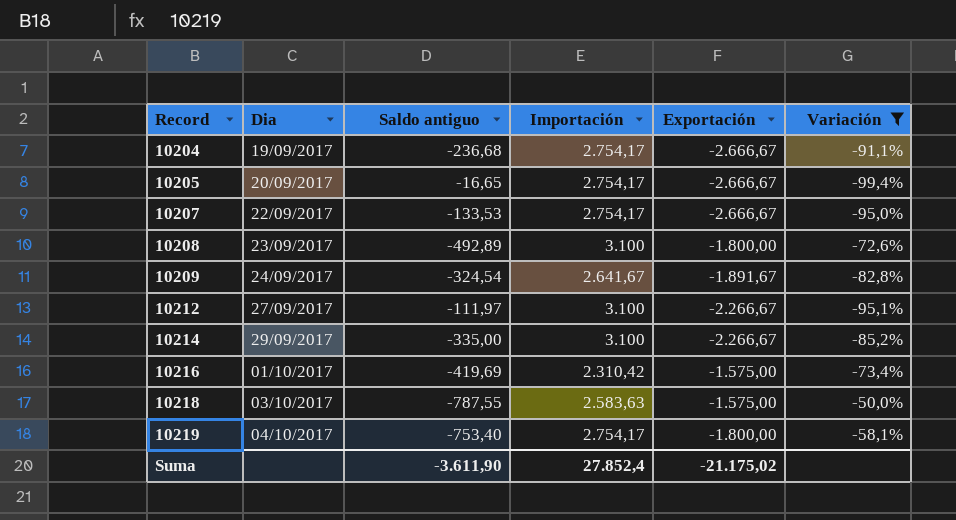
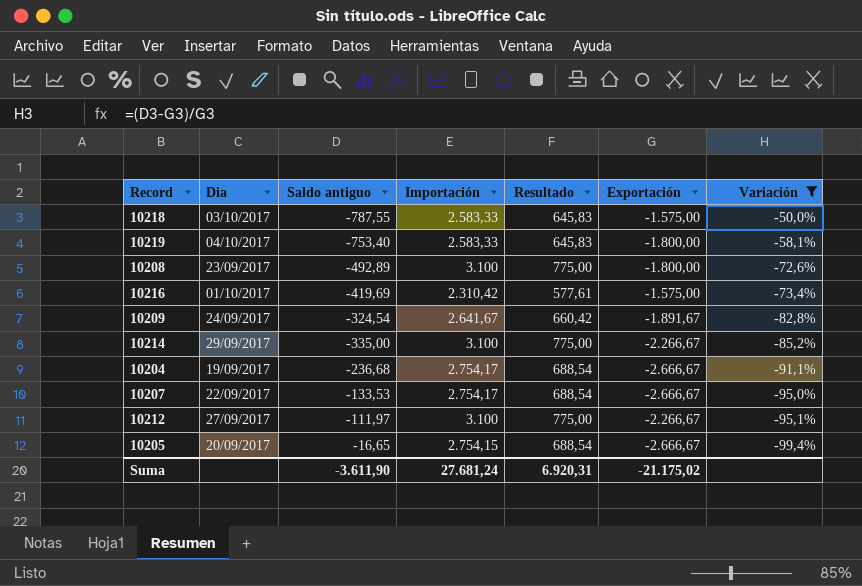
row order: Record ascending -> Variación descending
column Resultado | formula: none -> [Importación] * 0,25
10218 | Importación: 2.583,63 -> 2.583,33
10219 | Importación: 2.754,17 -> 2.583,33
10205 | Importación: 2.754,17 -> 2.754,15
Suma | Importación: 27.852,4 -> 27.681,24

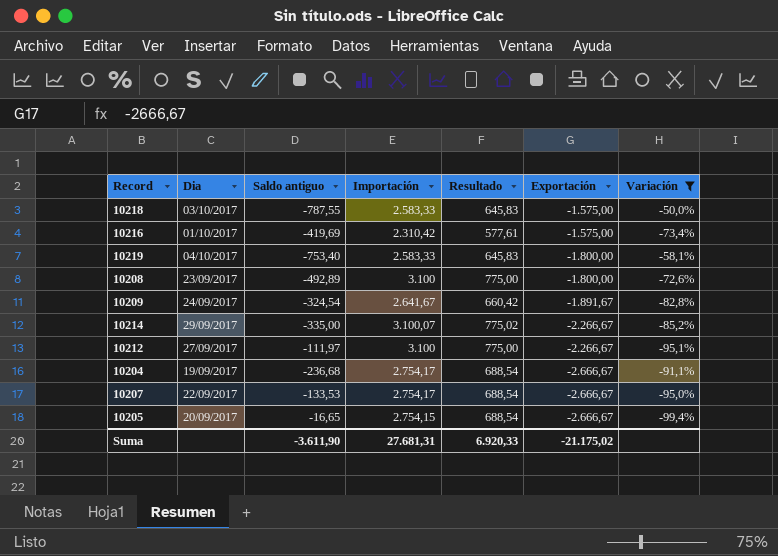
row order: Variación descending -> Exportación descending
10214 | Importación: 3.100 -> 3.100,07
10214 | Resultado: 775,00 -> 775,02
Suma | Importación: 27.681,24 -> 27.681,31
Suma | Resultado: 6.920,31 -> 6.920,33

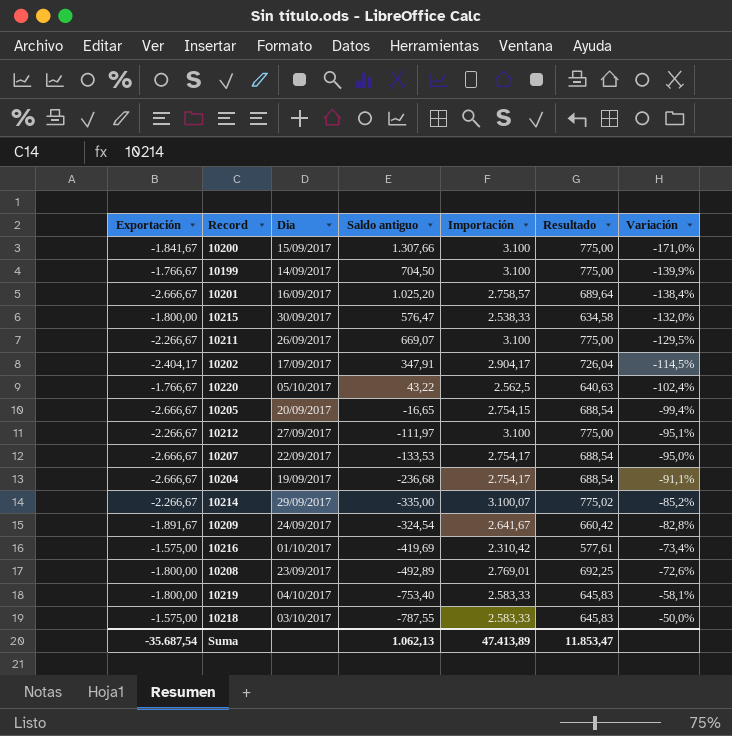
filter: Variación >= -99,4% -> none
row order: Exportación descending -> Variación ascending
column Exportación | position: 6 -> 1
10208 | Importación: 3.100 -> 2.769,01
10208 | Resultado: 775,00 -> 692,25
Suma | Exportación: -21.175,02 -> -35.687,54
Suma | Saldo antiguo: -3.611,90 -> 1.062,13
Suma | Importación: 27.681,31 -> 47.413,89
Suma | Resultado: 6.920,33 -> 11.853,47

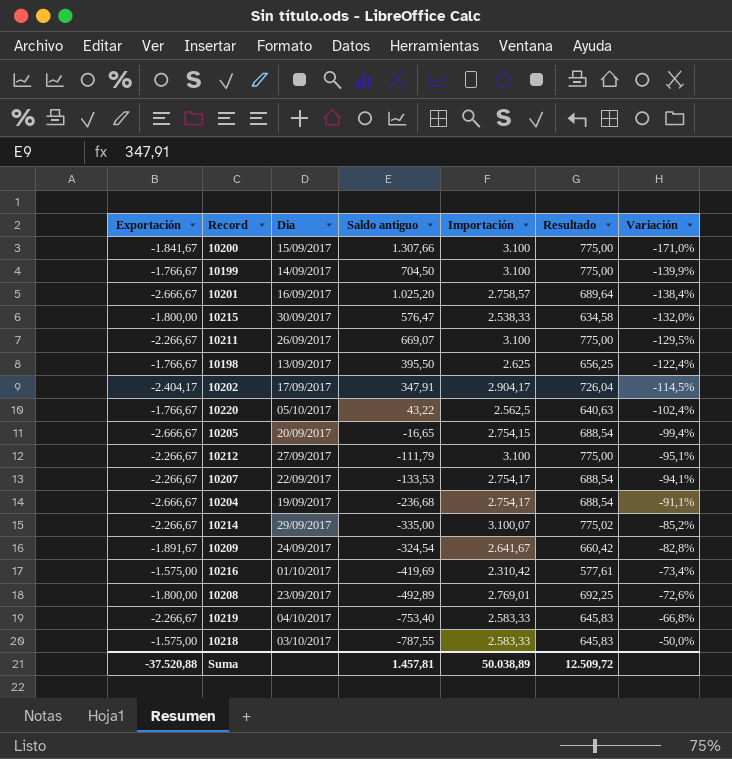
row 10198: none -> -1.766,67 | 13/09/2017 | 395,50 | 2.625 | 656,25 | -122,4%
10212 | Saldo antiguo: -111,97 -> -111,79
10207 | Exportación: -2.666,67 -> -2.266,67
10207 | Variación: -95,0% -> -94,1%
10219 | Exportación: -1.800,00 -> -2.266,67
10219 | Variación: -58,1% -> -66,8%
Suma | Exportación: -35.687,54 -> -37.520,88
Suma | Saldo antiguo: 1.062,13 -> 1.457,81
Suma | Importación: 47.413,89 -> 50.038,89
Suma | Resultado: 11.853,47 -> 12.509,72

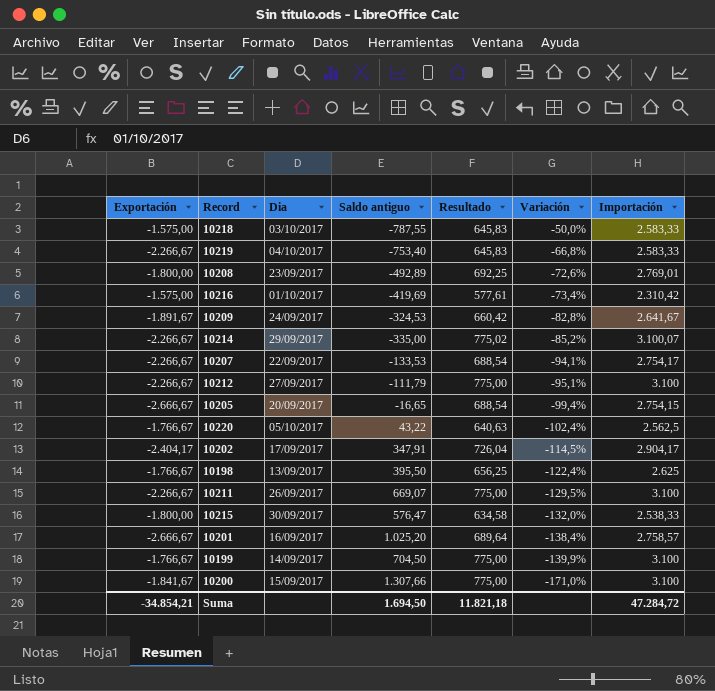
row order: Variación ascending -> Variación descending
column Importación | position: 5 -> 7
row 10204: -2.666,67 | 19/09/2017 | -236,68 | 2.754,17 | 688,54 | -91,1% -> none
10209 | Saldo antiguo: -324,54 -> -324,53
Suma | Exportación: -37.520,88 -> -34.854,21
Suma | Saldo antiguo: 1.457,81 -> 1.694,50
Suma | Resultado: 12.509,72 -> 11.821,18
Suma | Importación: 50.038,89 -> 47.284,72

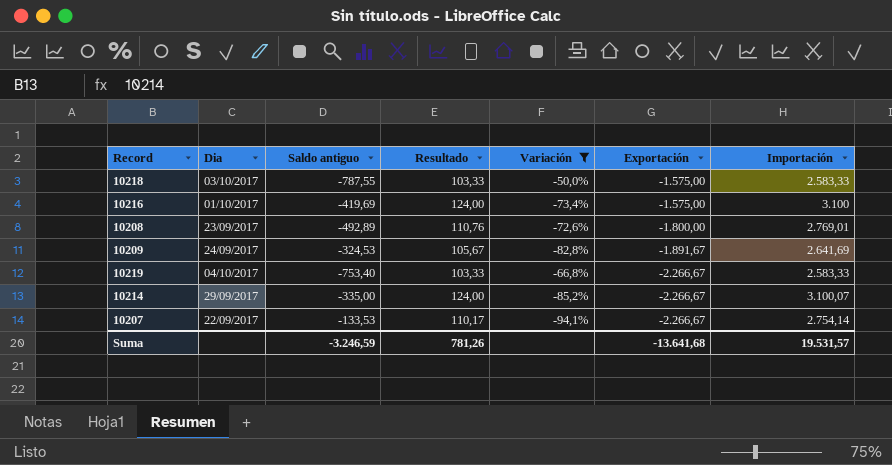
filter: none -> Variación >= -94,1%
row order: Variación descending -> Exportación descending
column Resultado | formula: [Importación] * 0,25 -> [Importación] * 0,04
column Exportación | position: 1 -> 6
10216 | Importación: 2.310,42 -> 3.100
10209 | Importación: 2.641,67 -> 2.641,69
10207 | Importación: 2.754,17 -> 2.754,14
Suma | Saldo antiguo: 1.694,50 -> -3.246,59
Suma | Resultado: 11.821,18 -> 781,26
Suma | Exportación: -34.854,21 -> -13.641,68
Suma | Importación: 47.284,72 -> 19.531,57

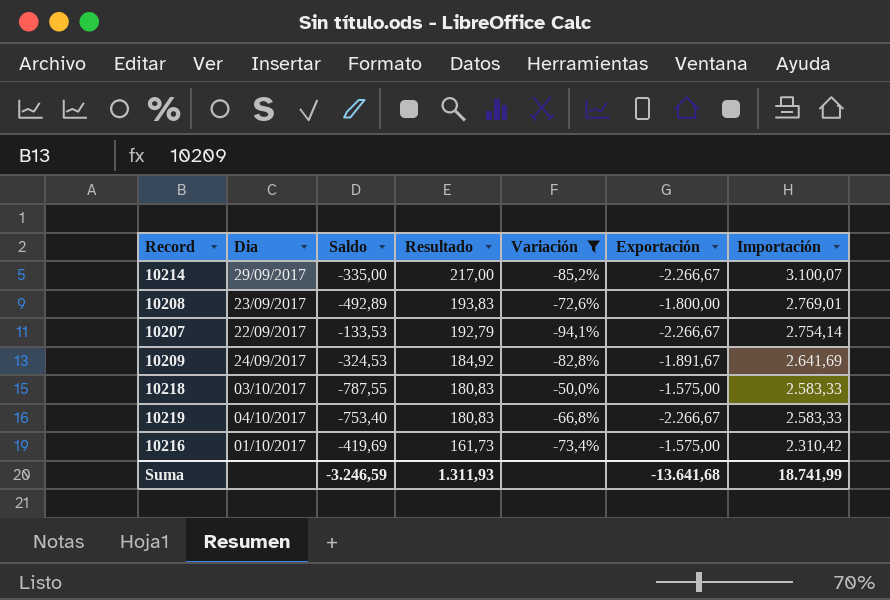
row order: Exportación descending -> Resultado descending
column name: Saldo antiguo -> Saldo
column Resultado | formula: [Importación] * 0,04 -> [Importación] * 0,07
10216 | Importación: 3.100 -> 2.310,42
Suma | Resultado: 781,26 -> 1.311,93
Suma | Importación: 19.531,57 -> 18.741,99

